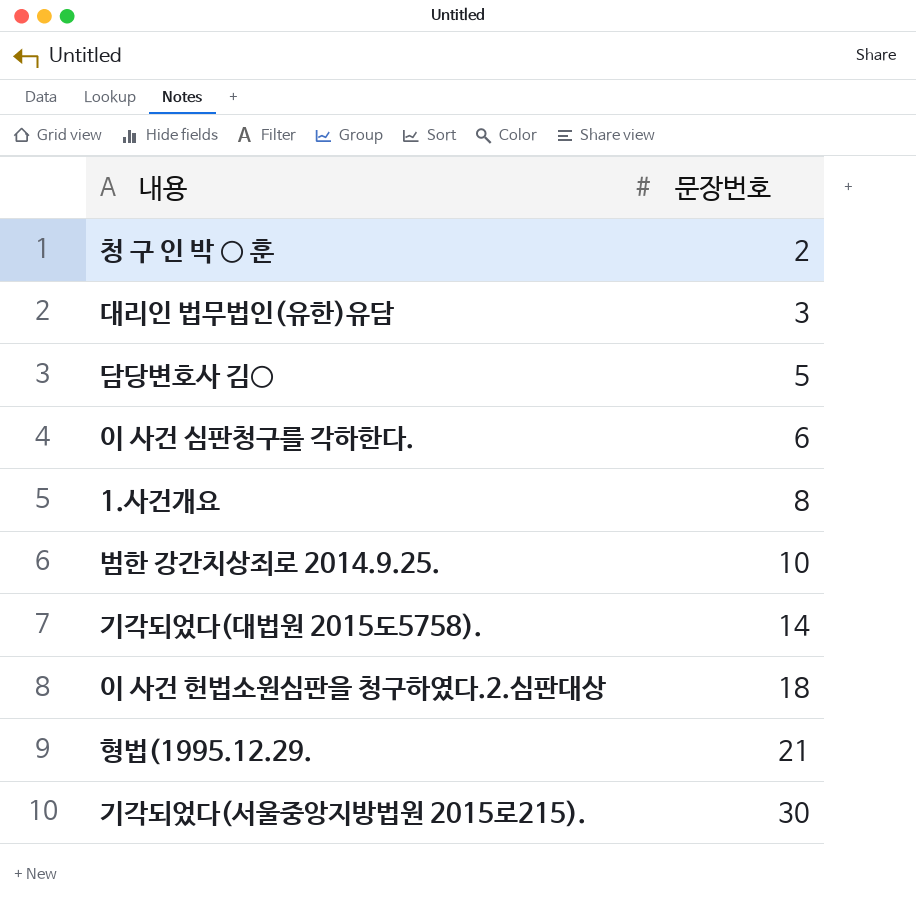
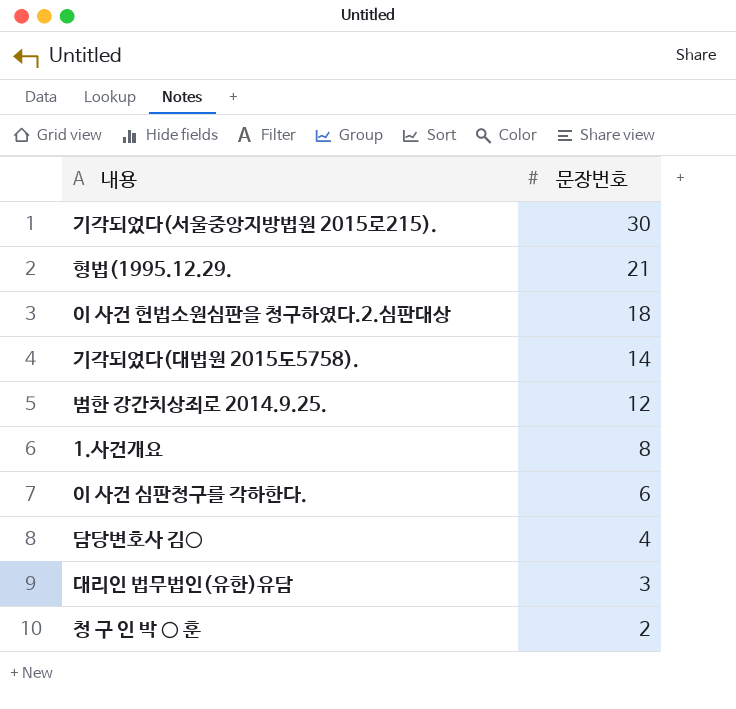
row order: 문장번호 ascending -> 문장번호 descending
범한 강간치상죄로 2014.9.25. | 문장번호: 10 -> 12
담당변호사 김○ | 문장번호: 5 -> 4

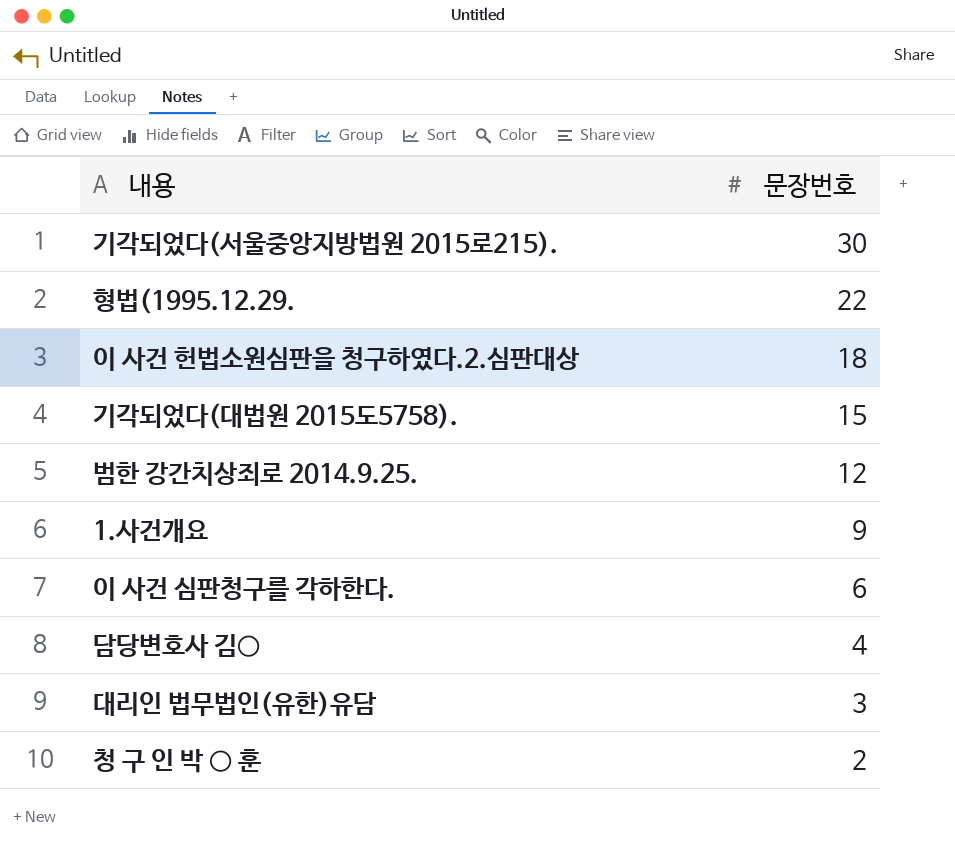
형법(1995.12.29. | 문장번호: 21 -> 22
기각되었다(대법원 2015도5758). | 문장번호: 14 -> 15
1.사건개요 | 문장번호: 8 -> 9

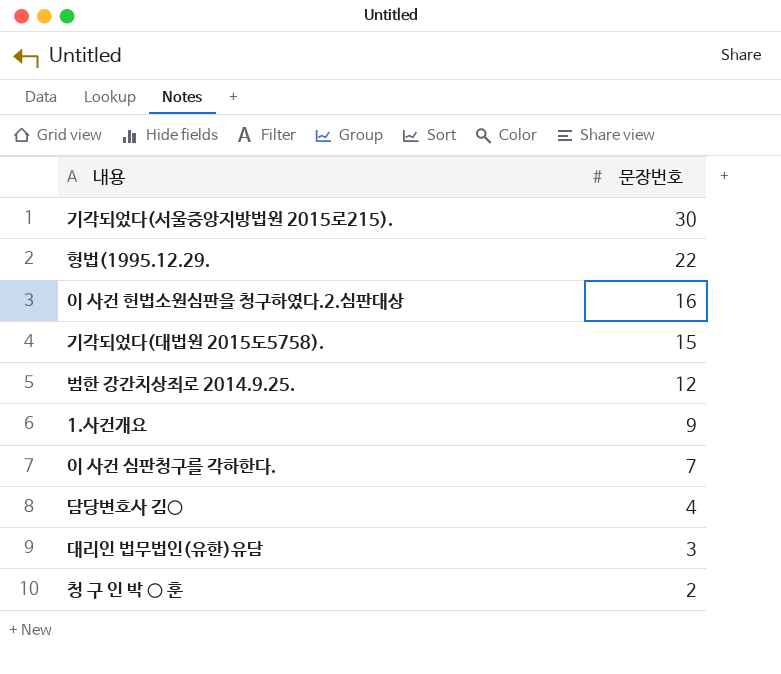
이 사건 헌법소원심판을 청구하였다.2.심판대상 | 문장번호: 18 -> 16
이 사건 심판청구를 각하한다. | 문장번호: 6 -> 7

